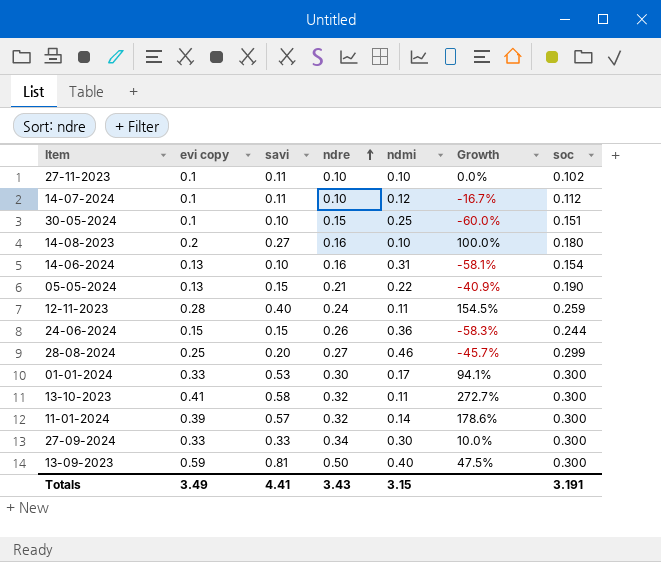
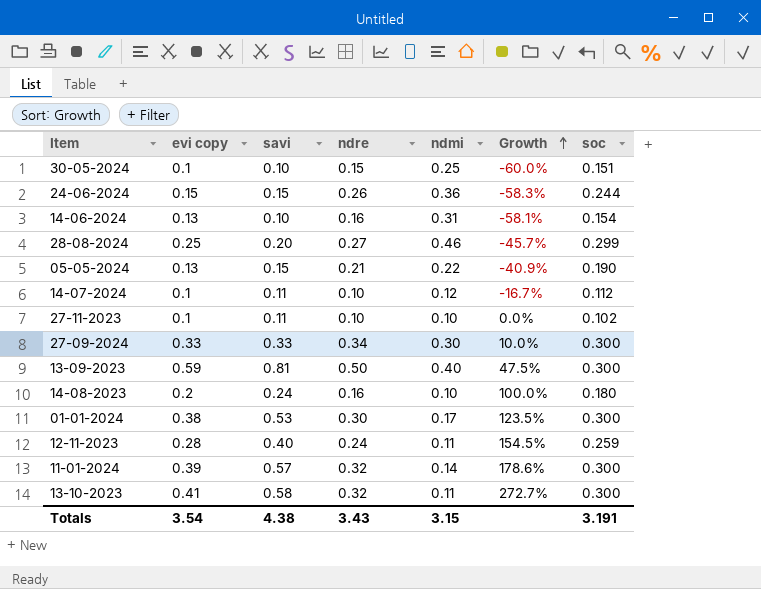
row order: ndre ascending -> Growth ascending
14-08-2023 | savi: 0.27 -> 0.24
01-01-2024 | evi copy: 0.33 -> 0.38
01-01-2024 | Growth: 94.1% -> 123.5%
Totals | evi copy: 3.49 -> 3.54
Totals | savi: 4.41 -> 4.38

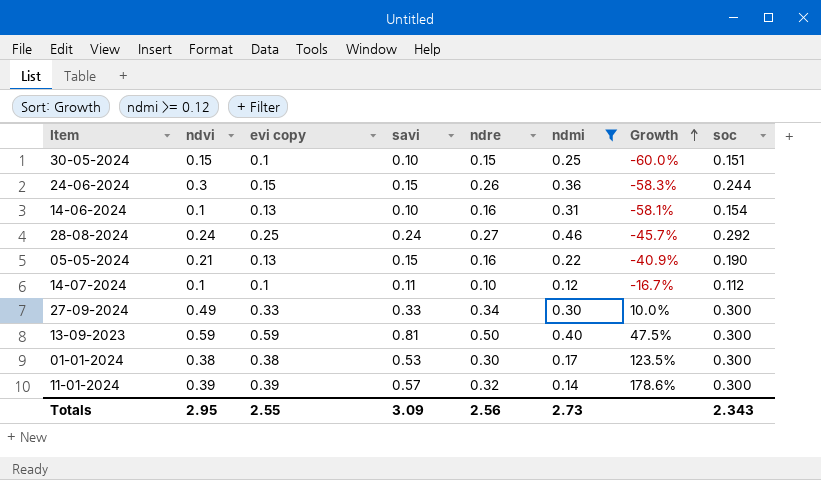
filter: none -> ndmi >= 0.12
column ndvi | position: none -> 2
28-08-2024 | savi: 0.20 -> 0.24
28-08-2024 | soc: 0.299 -> 0.292
05-05-2024 | ndre: 0.21 -> 0.16
Totals | evi copy: 3.54 -> 2.55
Totals | savi: 4.38 -> 3.09
Totals | ndre: 3.43 -> 2.56
Totals | ndmi: 3.15 -> 2.73
Totals | soc: 3.191 -> 2.343

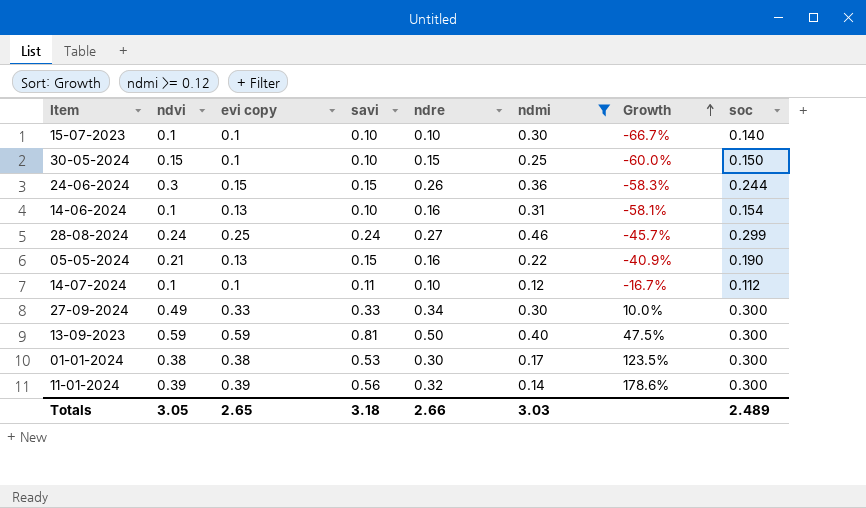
row 15-07-2023: none -> 0.1 | 0.1 | 0.10 | 0.10 | 0.30 | -66.7% | 0.140
30-05-2024 | soc: 0.151 -> 0.150
28-08-2024 | soc: 0.292 -> 0.299
11-01-2024 | savi: 0.57 -> 0.56
Totals | ndvi: 2.95 -> 3.05
Totals | evi copy: 2.55 -> 2.65
Totals | savi: 3.09 -> 3.18
Totals | ndre: 2.56 -> 2.66
Totals | ndmi: 2.73 -> 3.03
Totals | soc: 2.343 -> 2.489

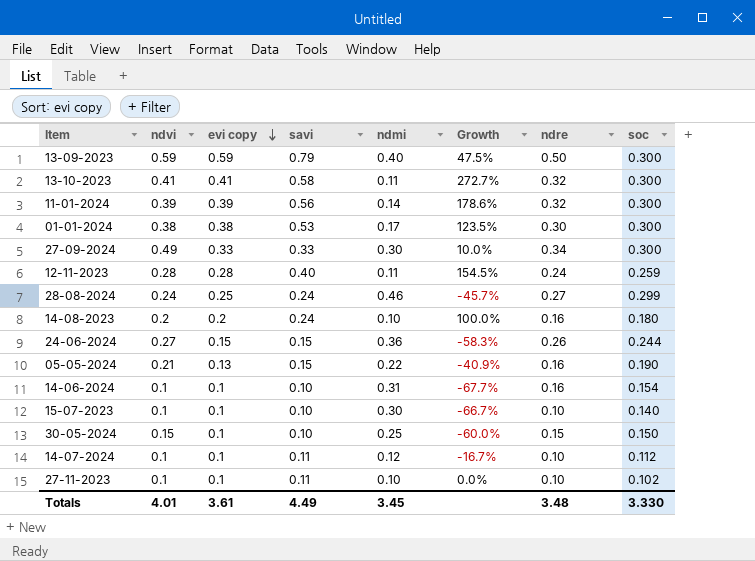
filter: ndmi >= 0.12 -> none
row order: Growth ascending -> evi copy descending
column ndre | position: 5 -> 7
13-09-2023 | savi: 0.81 -> 0.79
24-06-2024 | ndvi: 0.3 -> 0.27
14-06-2024 | evi copy: 0.13 -> 0.1
14-06-2024 | Growth: -58.1% -> -67.7%
Totals | ndvi: 3.05 -> 4.01
Totals | evi copy: 2.65 -> 3.61
Totals | savi: 3.18 -> 4.49
Totals | ndmi: 3.03 -> 3.45
Totals | ndre: 2.66 -> 3.48
Totals | soc: 2.489 -> 3.330

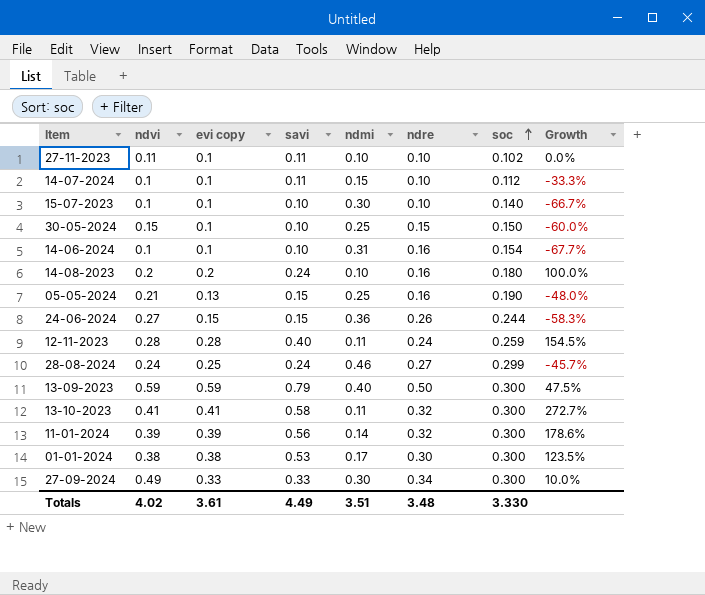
row order: evi copy descending -> soc ascending
column Growth | position: 6 -> 8
27-11-2023 | ndvi: 0.1 -> 0.11
14-07-2024 | ndmi: 0.12 -> 0.15
14-07-2024 | Growth: -16.7% -> -33.3%
05-05-2024 | ndmi: 0.22 -> 0.25
05-05-2024 | Growth: -40.9% -> -48.0%
Totals | ndvi: 4.01 -> 4.02
Totals | ndmi: 3.45 -> 3.51

